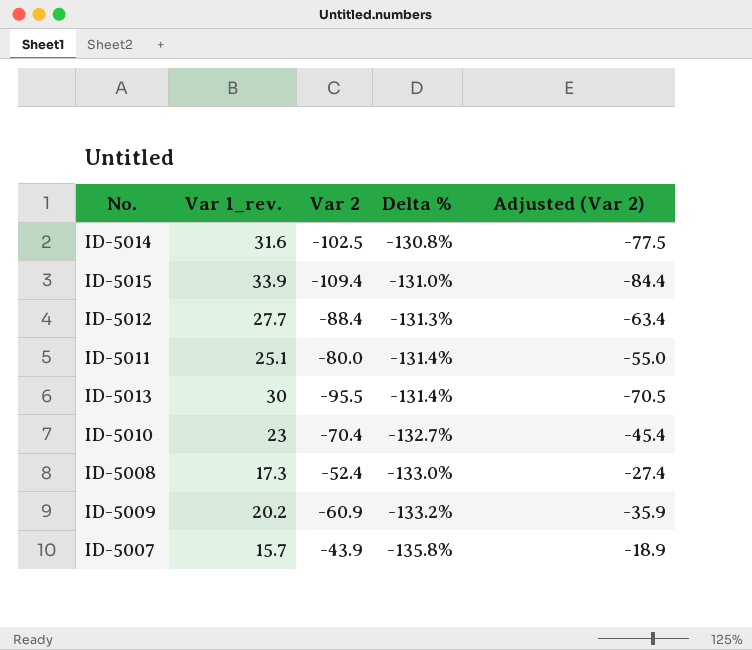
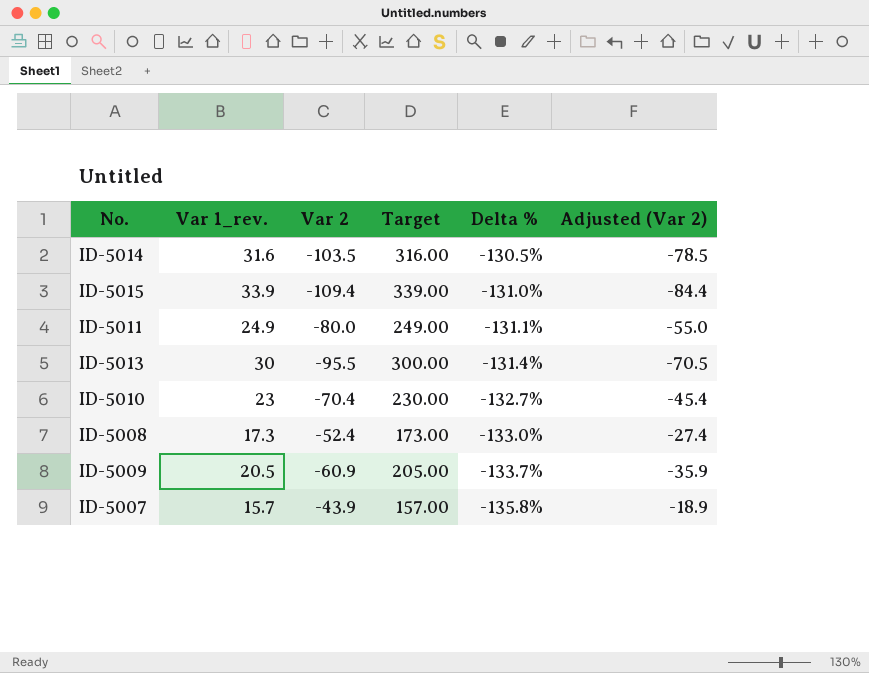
column Target | formula: none -> [Var 1_rev.] * 10
row ID-5012: 27.7 | -88.4 | -131.3% | -63.4 -> none
ID-5014 | Var 2: -102.5 -> -103.5
ID-5014 | Delta %: -130.8% -> -130.5%
ID-5014 | Adjusted (Var 2): -77.5 -> -78.5
ID-5011 | Var 1_rev.: 25.1 -> 24.9
ID-5011 | Delta %: -131.4% -> -131.1%
ID-5009 | Var 1_rev.: 20.2 -> 20.5
ID-5009 | Delta %: -133.2% -> -133.7%

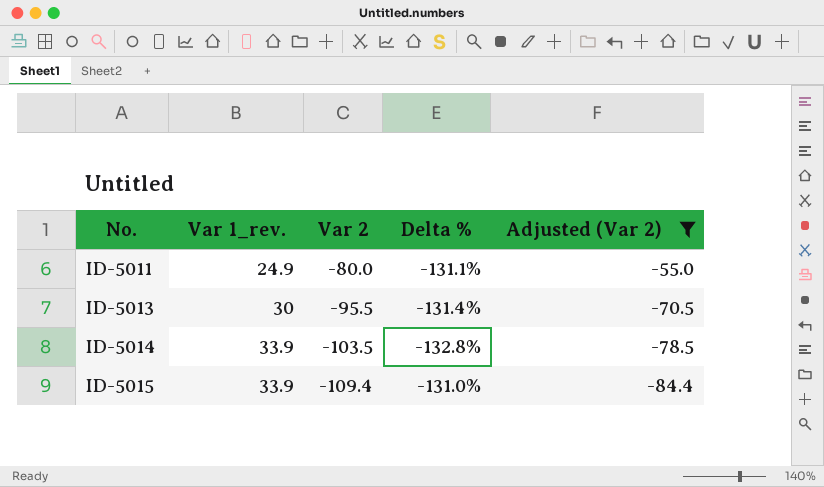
filter: none -> Adjusted (Var 2) <= -55.0
row order: Delta % descending -> No. ascending
column Target | formula: [Var 1_rev.] * 10 -> none
ID-5014 | Var 1_rev.: 31.6 -> 33.9
ID-5014 | Delta %: -130.5% -> -132.8%

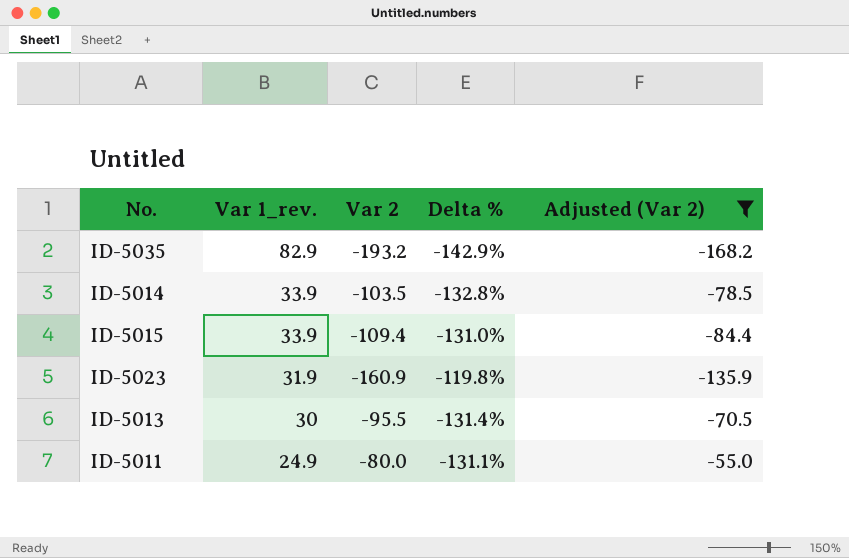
row order: No. ascending -> Var 1_rev. descending
row ID-5035: none -> 82.9 | -193.2 | -142.9% | -168.2
row ID-5023: none -> 31.9 | -160.9 | -119.8% | -135.9

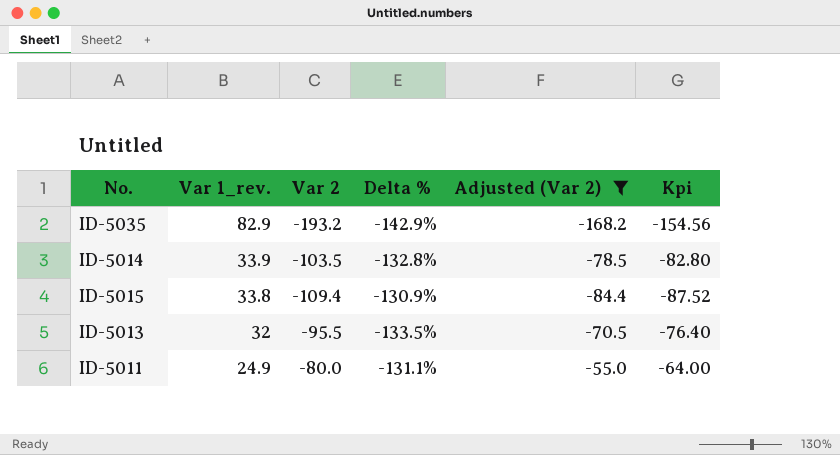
column Kpi | formula: none -> [Var 2] * 0.8
row ID-5023: 31.9 | -160.9 | -119.8% | -135.9 -> none
ID-5015 | Var 1_rev.: 33.9 -> 33.8
ID-5015 | Delta %: -131.0% -> -130.9%
ID-5013 | Var 1_rev.: 30 -> 32
ID-5013 | Delta %: -131.4% -> -133.5%

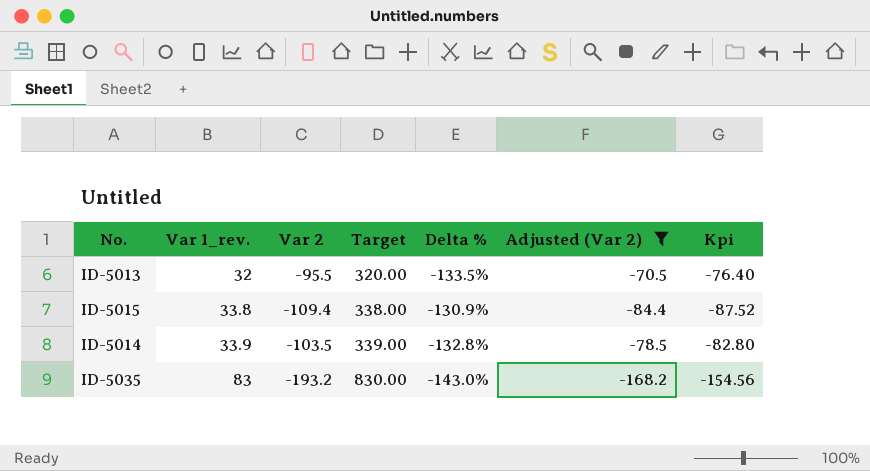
row order: Var 1_rev. descending -> Var 1_rev. ascending
column Target | formula: none -> [Var 1_rev.] * 10
row ID-5011: 24.9 | -80.0 | -131.1% | -55.0 | -64.00 -> none
ID-5035 | Var 1_rev.: 82.9 -> 83
ID-5035 | Delta %: -142.9% -> -143.0%

